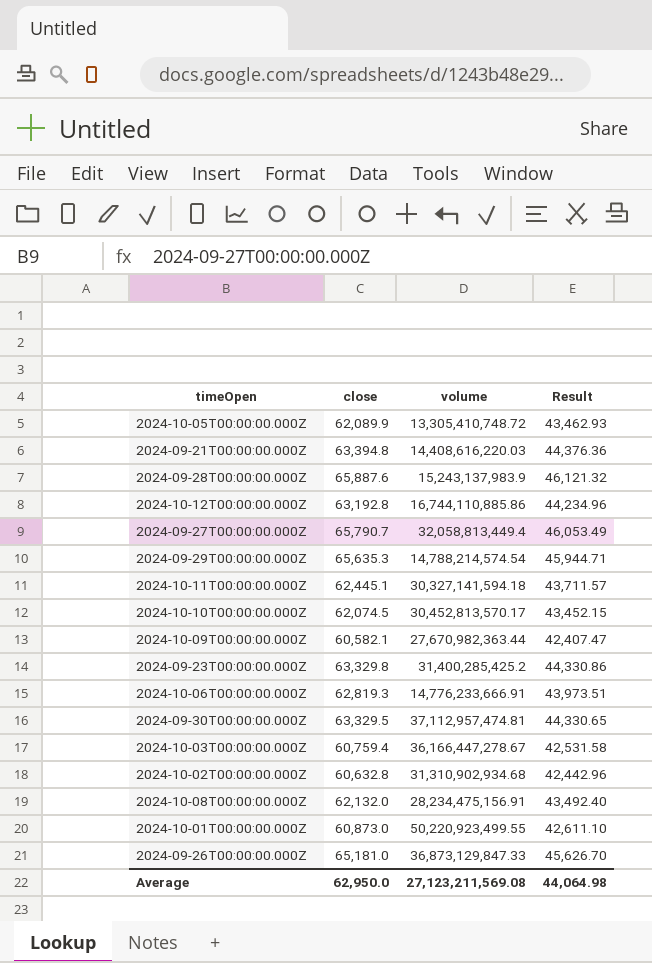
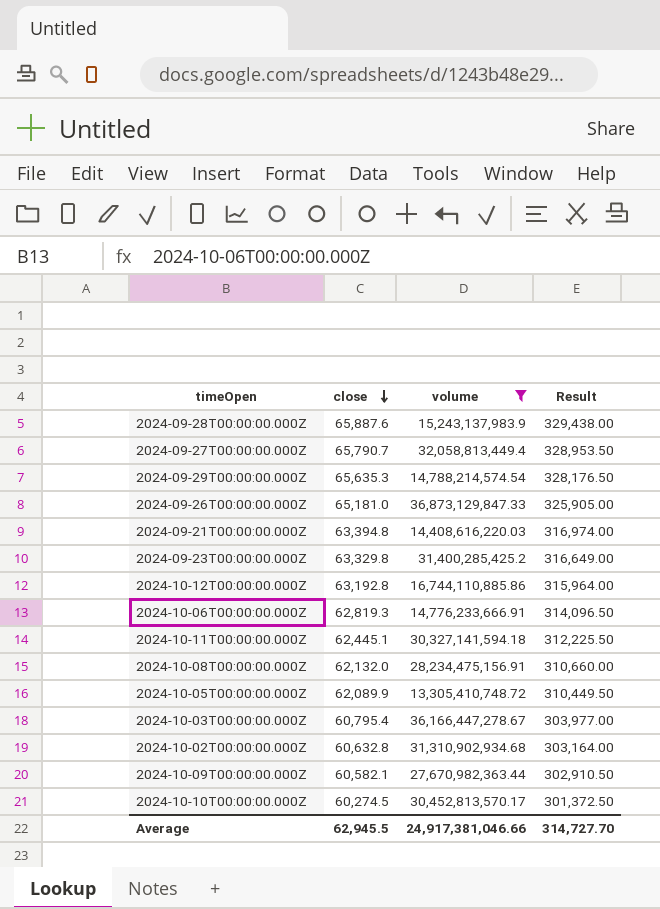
filter: none -> volume <= 36,873,129,847.33
row order: none -> close descending
column Result | formula: [close] * 0.7 -> [close] * 5
2024-10-03T00:00:00.000Z | close: 60,759.4 -> 60,795.4
2024-10-10T00:00:00.000Z | close: 62,074.5 -> 60,274.5
Average | close: 62,950.0 -> 62,945.5
Average | volume: 27,123,211,569.08 -> 24,917,381,046.66
Average | Result: 44,064.98 -> 314,727.70

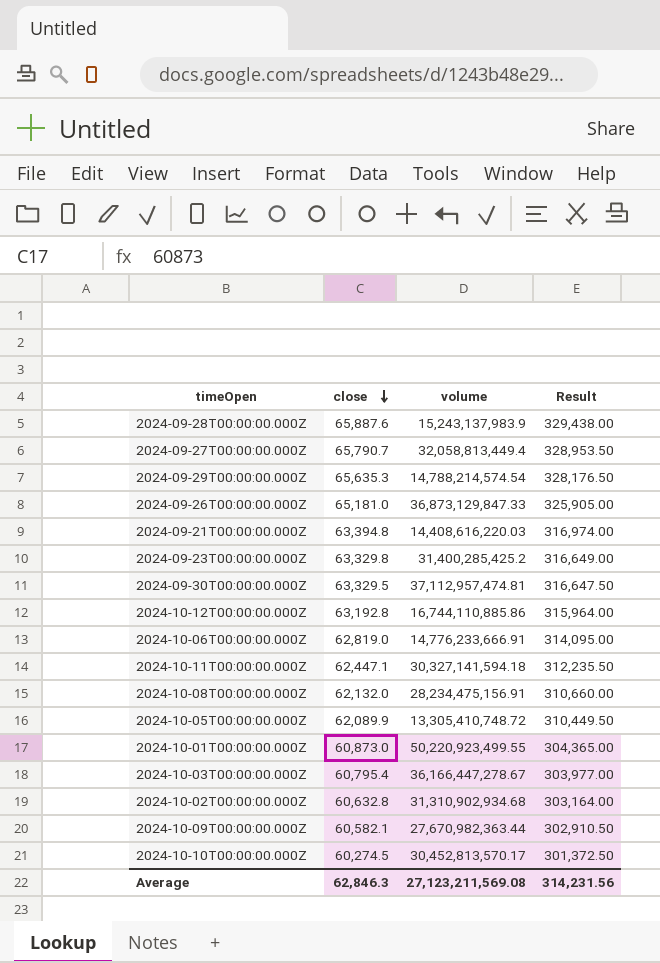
filter: volume <= 36,873,129,847.33 -> none
2024-10-06T00:00:00.000Z | close: 62,819.3 -> 62,819.0
2024-10-06T00:00:00.000Z | Result: 314,096.50 -> 314,095.00
2024-10-11T00:00:00.000Z | close: 62,445.1 -> 62,447.1
2024-10-11T00:00:00.000Z | Result: 312,225.50 -> 312,235.50
Average | close: 62,945.5 -> 62,846.3
Average | volume: 24,917,381,046.66 -> 27,123,211,569.08
Average | Result: 314,727.70 -> 314,231.56

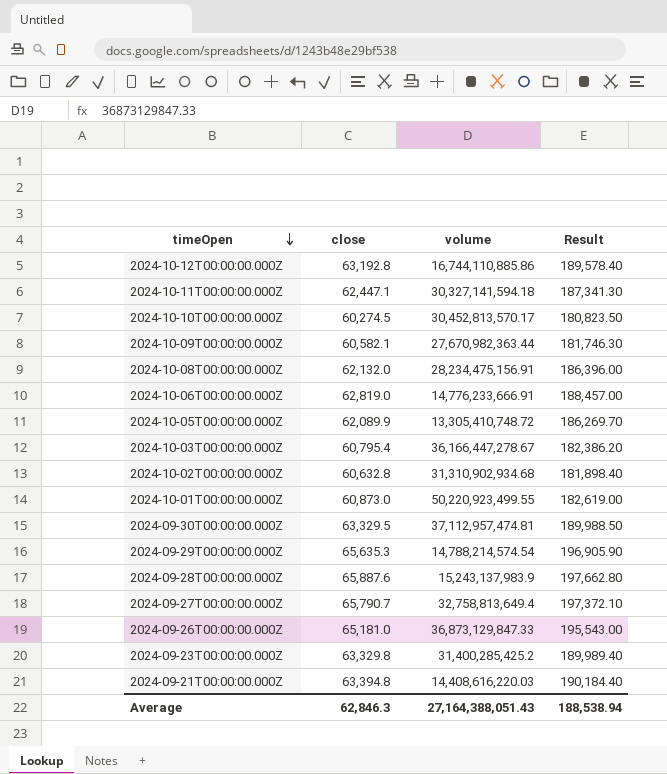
row order: close descending -> timeOpen descending
column Result | formula: [close] * 5 -> [close] * 3
2024-09-27T00:00:00.000Z | volume: 32,058,813,449.4 -> 32,758,813,649.4
Average | volume: 27,123,211,569.08 -> 27,164,388,051.43
Average | Result: 314,231.56 -> 188,538.94

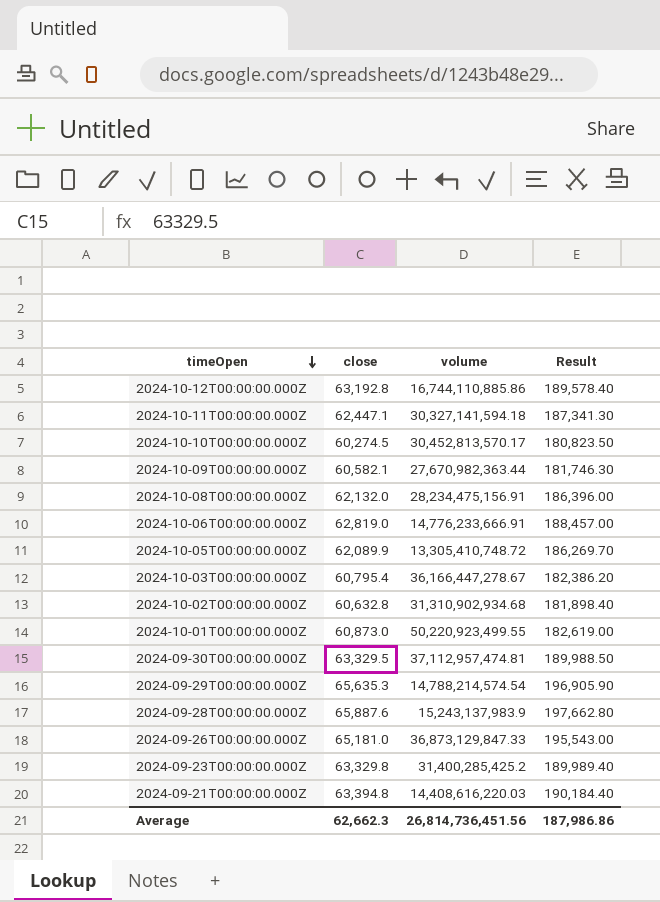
row 2024-09-27T00:00:00.000Z: 65,790.7 | 32,758,813,649.4 | 197,372.10 -> none
Average | close: 62,846.3 -> 62,662.3
Average | volume: 27,164,388,051.43 -> 26,814,736,451.56
Average | Result: 188,538.94 -> 187,986.86

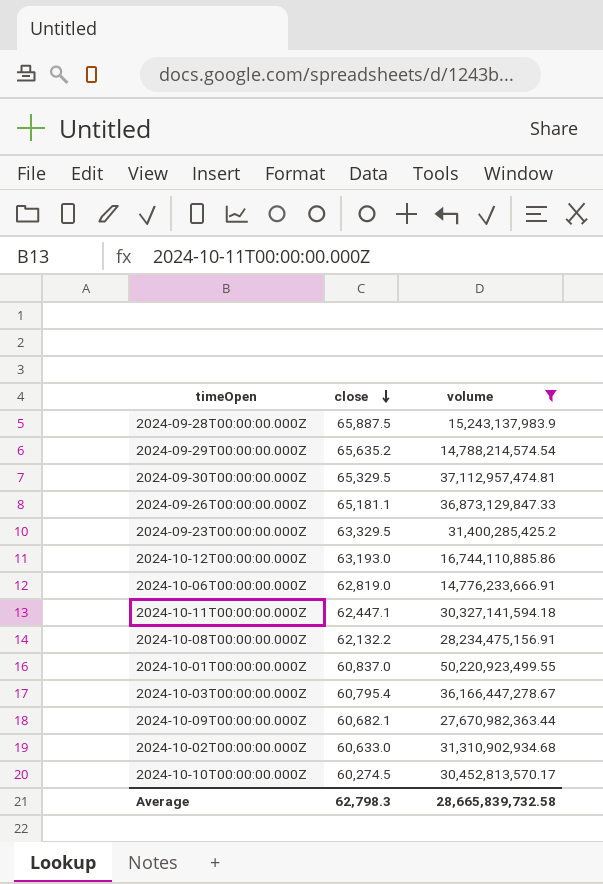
filter: none -> volume >= 14,776,233,666.91
row order: timeOpen descending -> close descending
column Result | formula: [close] * 3 -> none
2024-09-28T00:00:00.000Z | close: 65,887.6 -> 65,887.5
2024-09-29T00:00:00.000Z | close: 65,635.3 -> 65,635.2
2024-09-30T00:00:00.000Z | close: 63,329.5 -> 65,329.5
2024-09-26T00:00:00.000Z | close: 65,181.0 -> 65,181.1
2024-09-23T00:00:00.000Z | close: 63,329.8 -> 63,329.5
2024-10-12T00:00:00.000Z | close: 63,192.8 -> 63,193.0
2024-10-08T00:00:00.000Z | close: 62,132.0 -> 62,132.2
2024-10-01T00:00:00.000Z | close: 60,873.0 -> 60,837.0
2024-10-09T00:00:00.000Z | close: 60,582.1 -> 60,682.1
2024-10-02T00:00:00.000Z | close: 60,632.8 -> 60,633.0
Average | close: 62,662.3 -> 62,798.3
Average | volume: 26,814,736,451.56 -> 28,665,839,732.58

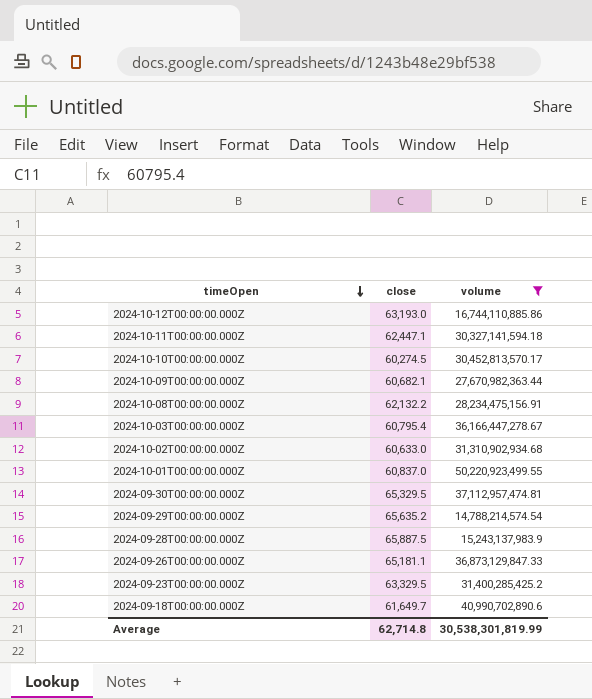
row order: close descending -> timeOpen descending
row 2024-10-06T00:00:00.000Z: 62,819.0 | 14,776,233,666.91 -> none
row 2024-09-18T00:00:00.000Z: none -> 61,649.7 | 40,990,702,890.6
Average | close: 62,798.3 -> 62,714.8
Average | volume: 28,665,839,732.58 -> 30,538,301,819.99

